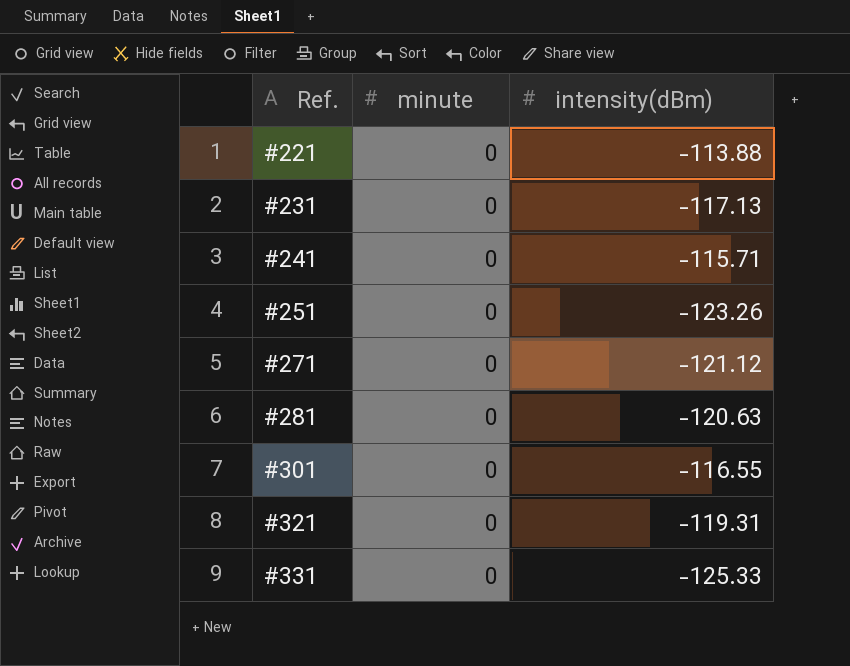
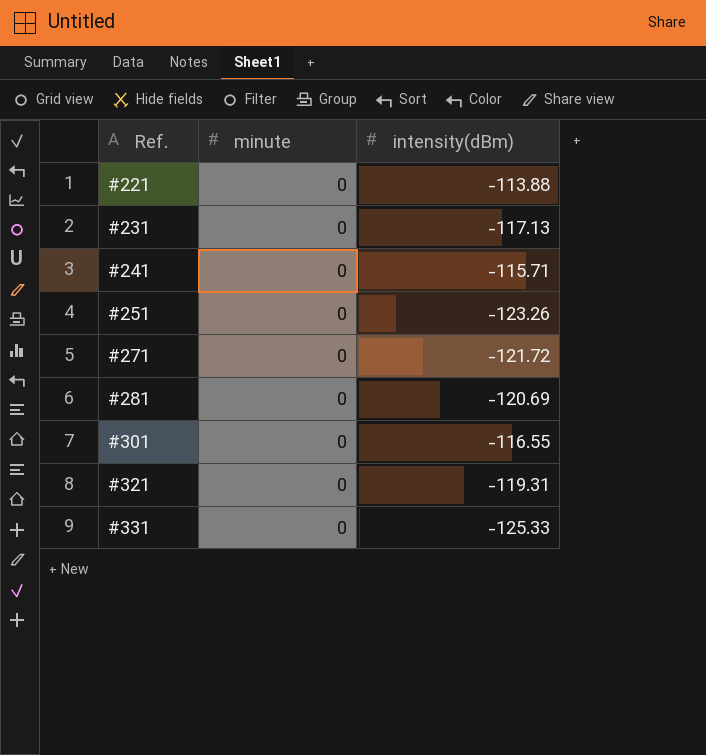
#271 | intensity(dBm): -121.12 -> -121.72
#281 | intensity(dBm): -120.63 -> -120.69

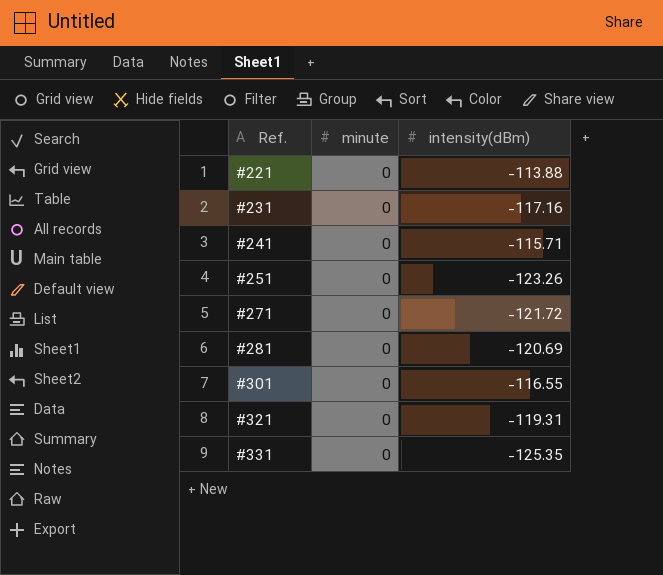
#231 | intensity(dBm): -117.13 -> -117.16
#331 | intensity(dBm): -125.33 -> -125.35

